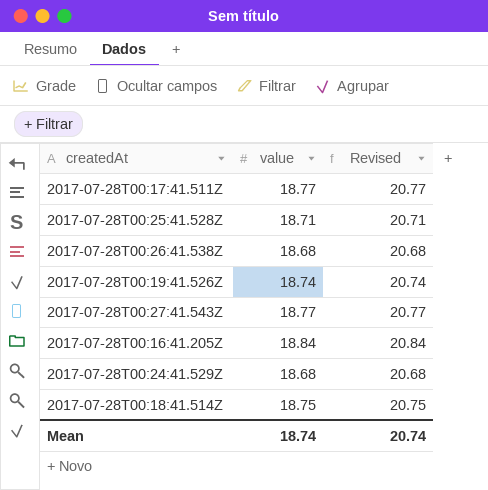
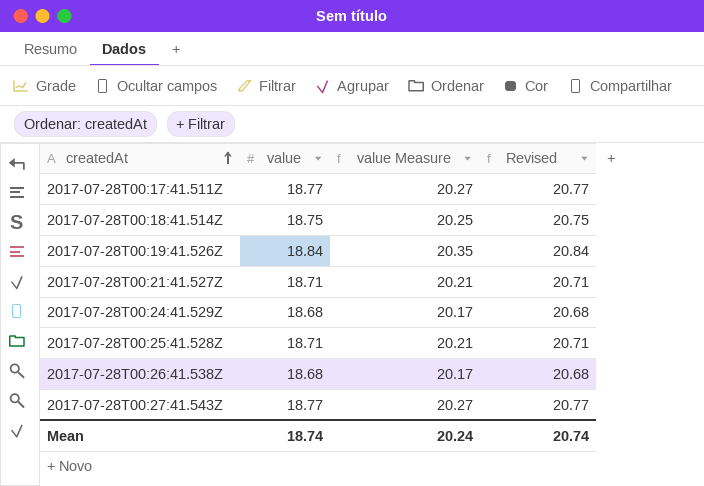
row order: none -> createdAt ascending
column value Measure | formula: none -> [value] * 1.08
row 2017-07-28T00:16:41.205Z: 18.84 | 20.84 -> none
2017-07-28T00:19:41.526Z | value: 18.74 -> 18.84
2017-07-28T00:19:41.526Z | Revised: 20.74 -> 20.84
row 2017-07-28T00:21:41.527Z: none -> 18.71 | 20.21 | 20.71

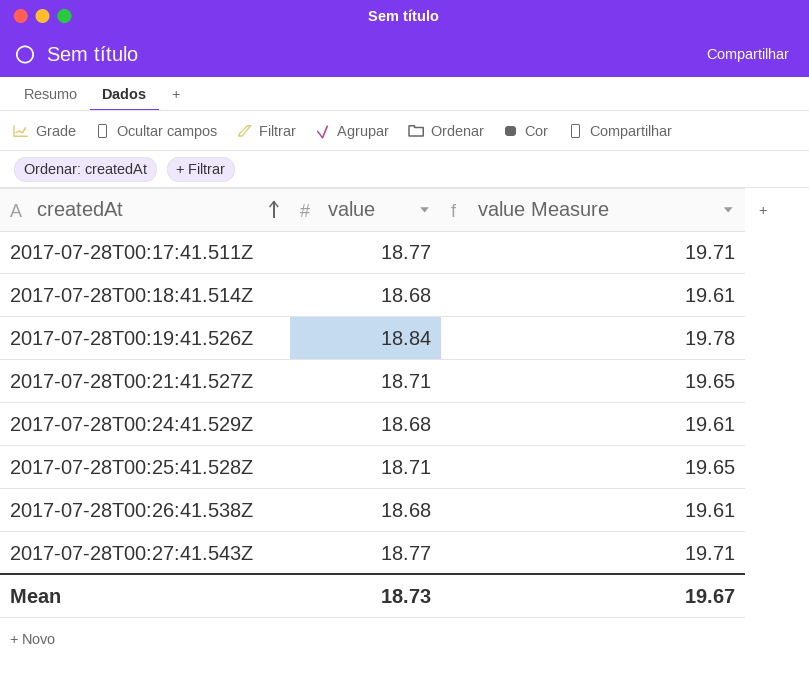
column Revised | formula: [value] + 2 -> none
column value Measure | formula: [value] * 1.08 -> [value] * 1.05
2017-07-28T00:18:41.514Z | value: 18.75 -> 18.68
Mean | value: 18.74 -> 18.73
Mean | value Measure: 20.24 -> 19.67

